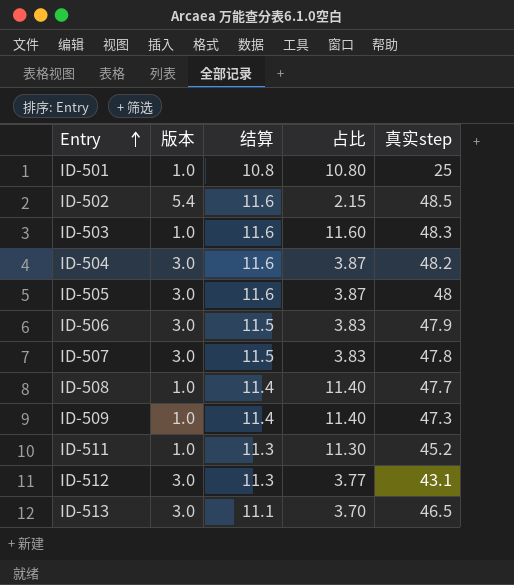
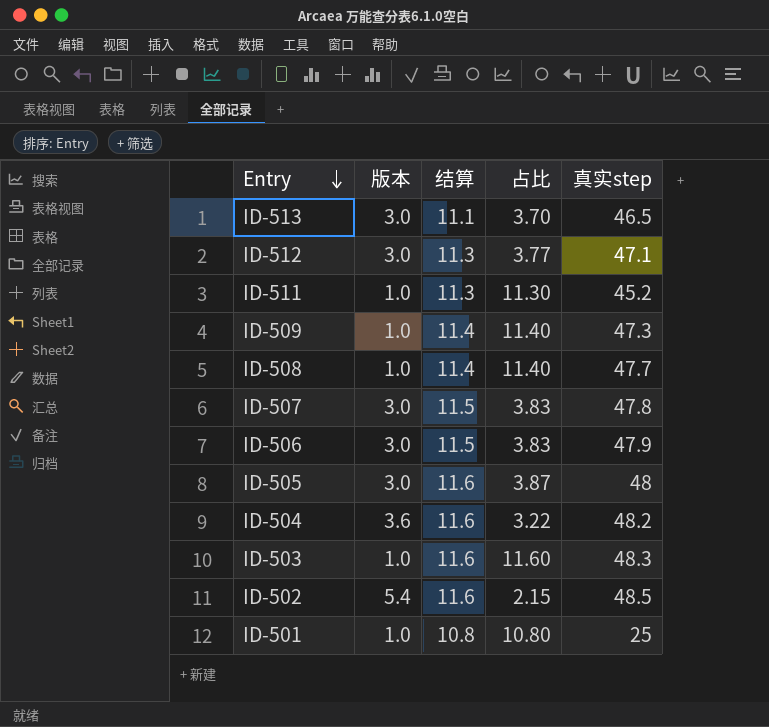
row order: Entry ascending -> Entry descending
ID-512 | 真实step: 43.1 -> 47.1
ID-504 | 版本: 3.0 -> 3.6
ID-504 | 占比: 3.87 -> 3.22

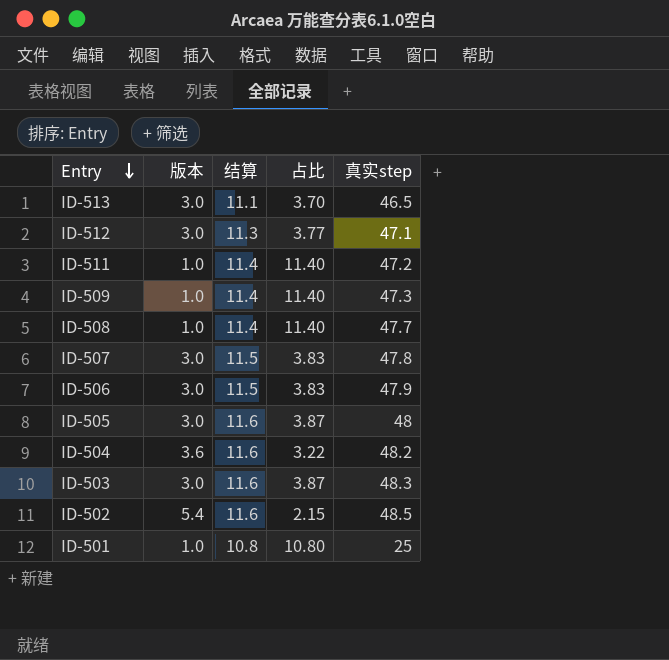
ID-511 | 结算: 11.3 -> 11.4
ID-511 | 占比: 11.30 -> 11.40
ID-511 | 真实step: 45.2 -> 47.2
ID-503 | 版本: 1.0 -> 3.0
ID-503 | 占比: 11.60 -> 3.87

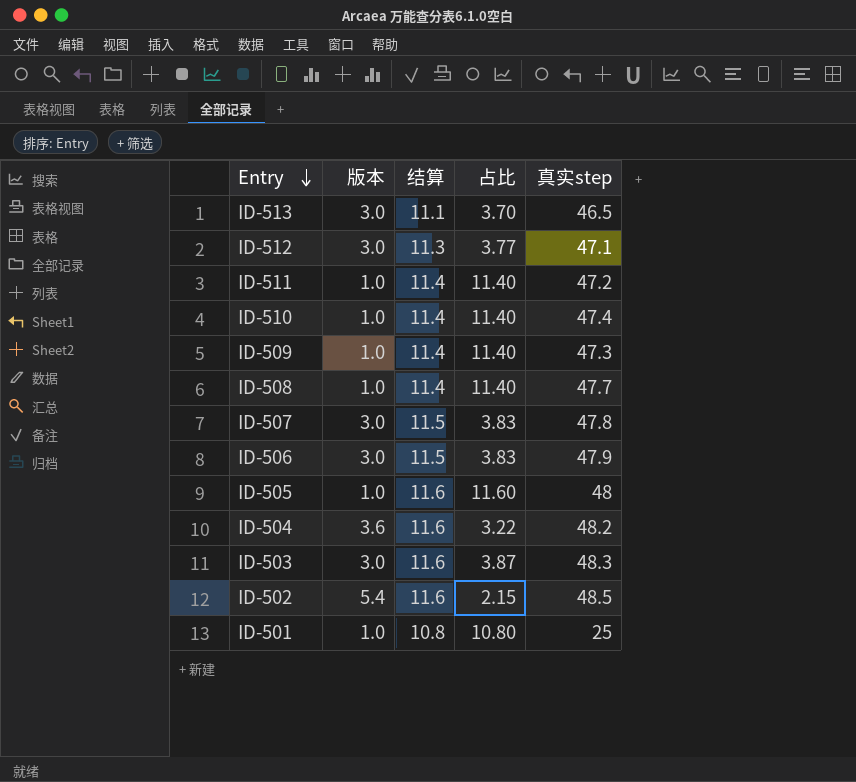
row ID-510: none -> 1.0 | 11.4 | 11.40 | 47.4
ID-505 | 版本: 3.0 -> 1.0
ID-505 | 占比: 3.87 -> 11.60

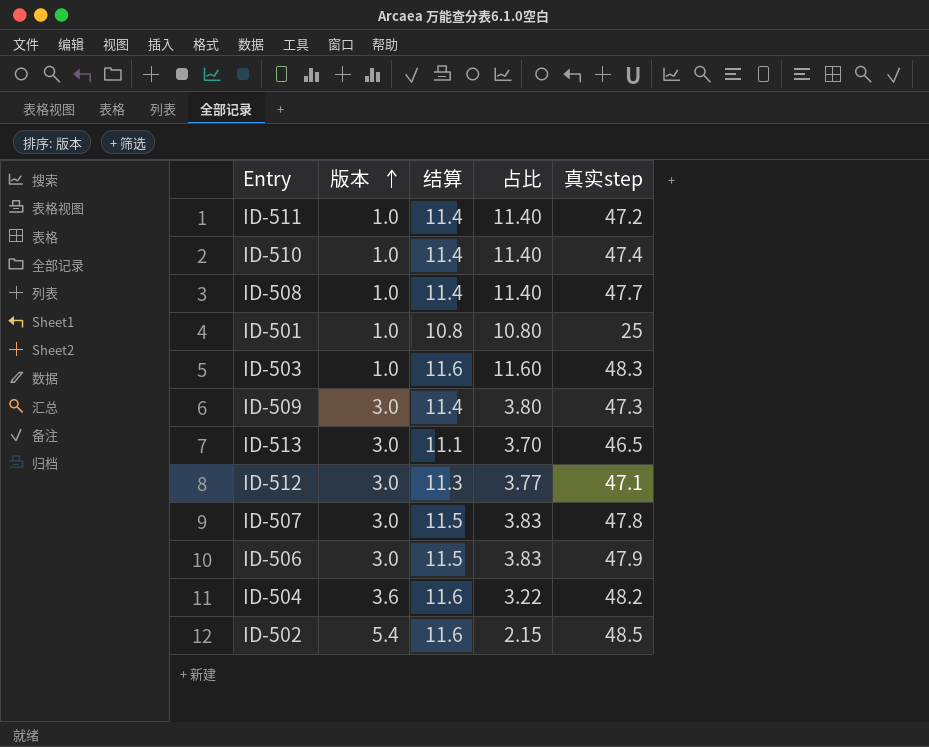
row order: Entry descending -> 版本 ascending
row ID-505: 1.0 | 11.6 | 11.60 | 48 -> none
ID-503 | 版本: 3.0 -> 1.0
ID-503 | 占比: 3.87 -> 11.60
ID-509 | 版本: 1.0 -> 3.0
ID-509 | 占比: 11.40 -> 3.80

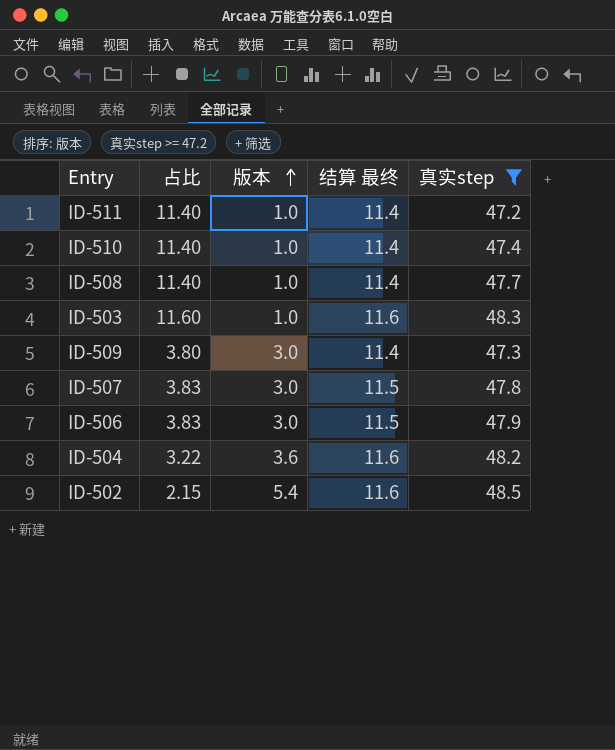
filter: none -> 真实step >= 47.2
column 占比 | position: 4 -> 2
column name: 结算 -> 结算 最终

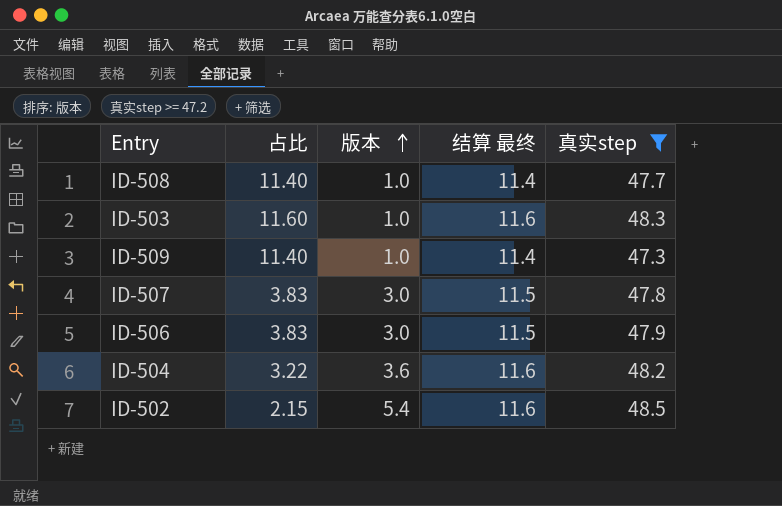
row ID-511: 11.40 | 1.0 | 11.4 | 47.2 -> none
row ID-510: 11.40 | 1.0 | 11.4 | 47.4 -> none
ID-509 | 占比: 3.80 -> 11.40
ID-509 | 版本: 3.0 -> 1.0

